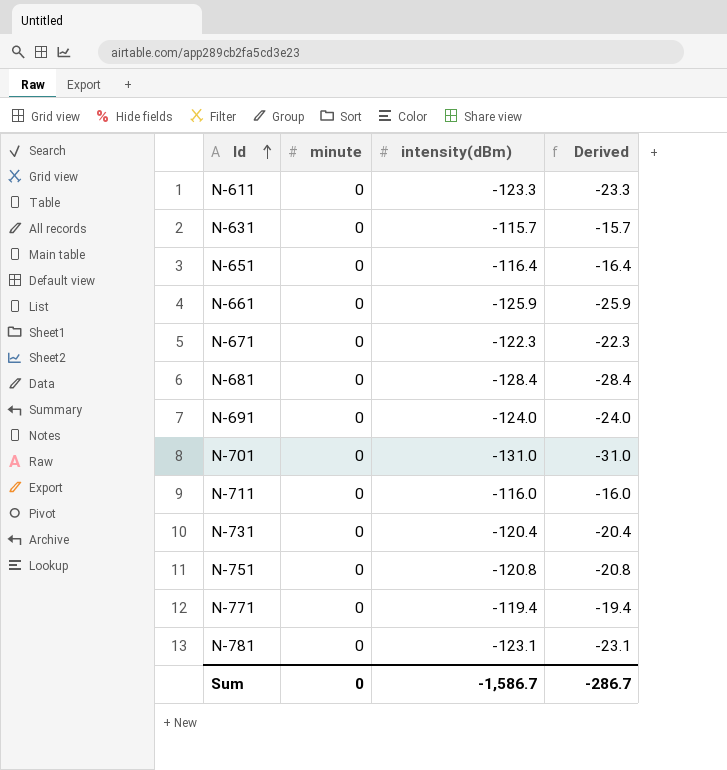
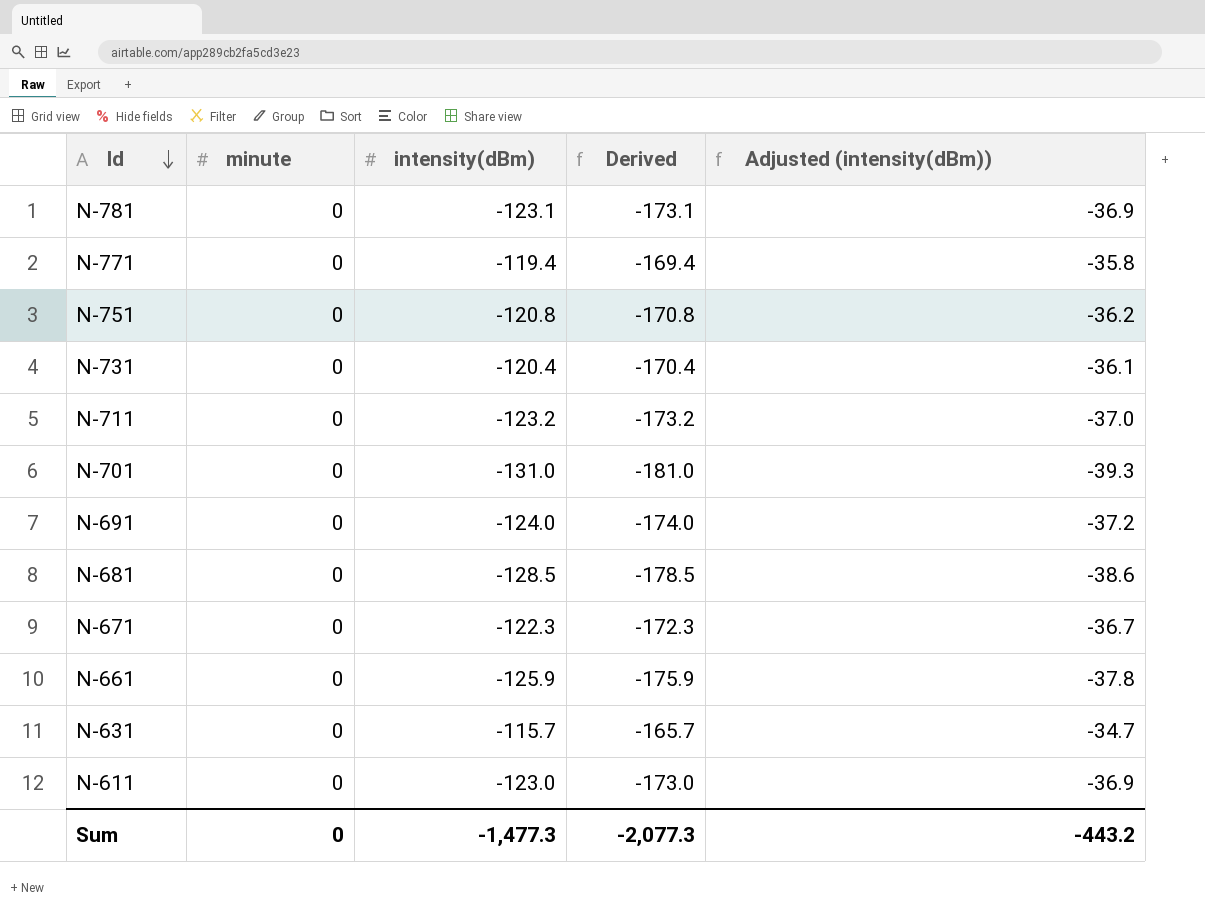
row order: Id ascending -> Id descending
column Derived | formula: [intensity(dBm)] + 100 -> [intensity(dBm)] - 50
column Adjusted (intensity(dBm)) | formula: none -> [intensity(dBm)] * 0.3
row N-651: 0 | -116.4 | -16.4 -> none
N-711 | intensity(dBm): -116.0 -> -123.2
N-681 | intensity(dBm): -128.4 -> -128.5
N-611 | intensity(dBm): -123.3 -> -123.0
Sum | intensity(dBm): -1,586.7 -> -1,477.3
Sum | Derived: -286.7 -> -2,077.3

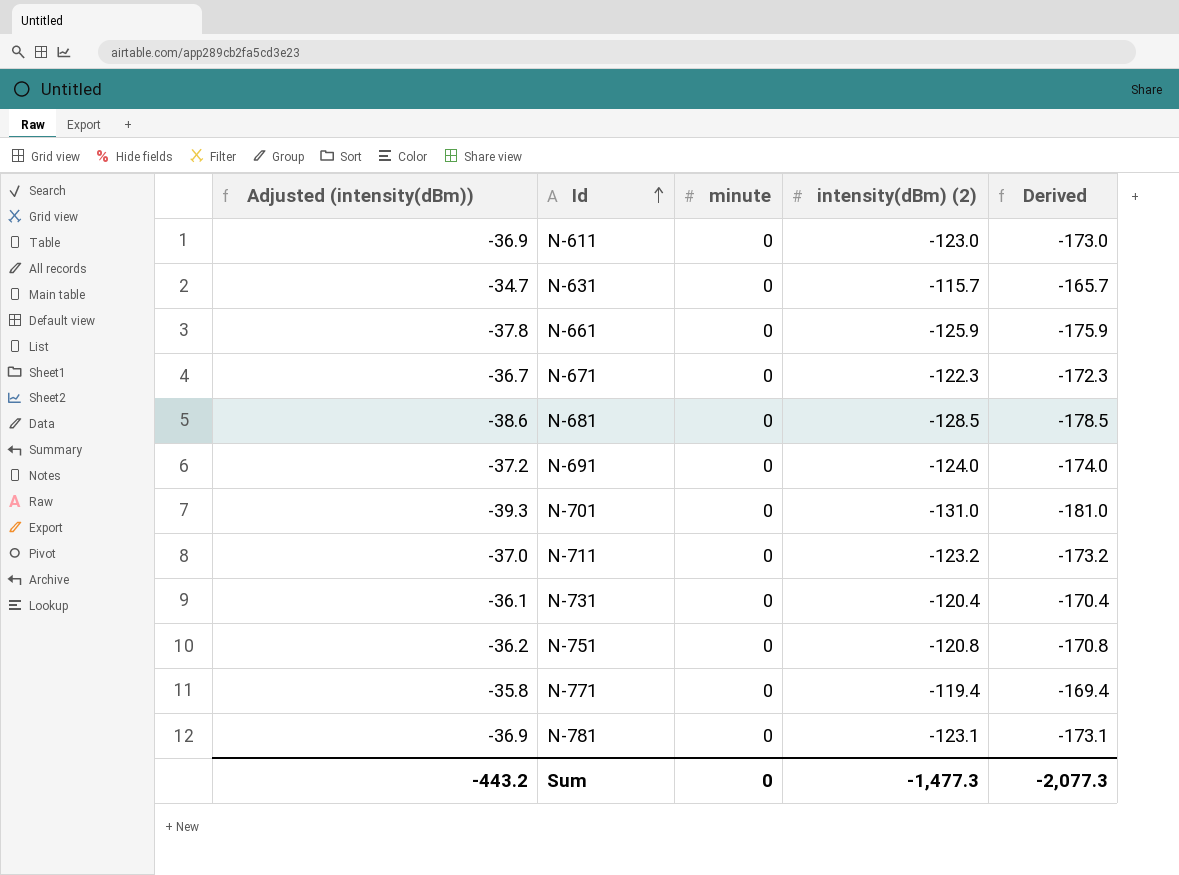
row order: Id descending -> Id ascending
column Adjusted (intensity(dBm)) | position: 5 -> 1
column name: intensity(dBm) -> intensity(dBm) (2)

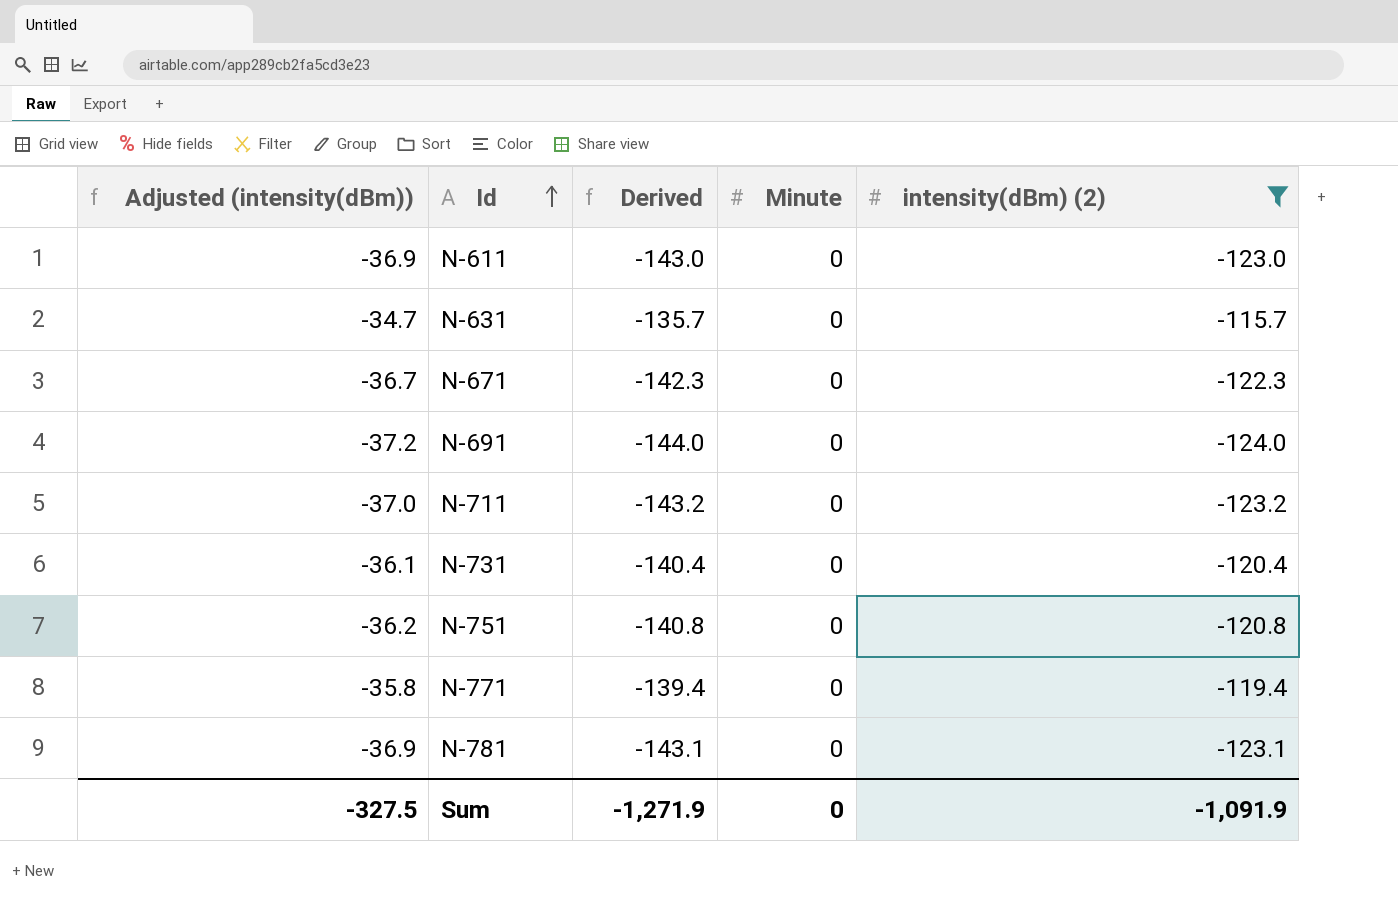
filter: none -> intensity(dBm) (2) >= -124.0
column Derived | formula: [intensity(dBm) (2)] - 50 -> [intensity(dBm) (2)] - 20
column Derived | position: 5 -> 3
column name: minute -> Minute
Sum | Adjusted (intensity(dBm)): -443.2 -> -327.5
Sum | Derived: -2,077.3 -> -1,271.9
Sum | intensity(dBm) (2): -1,477.3 -> -1,091.9

